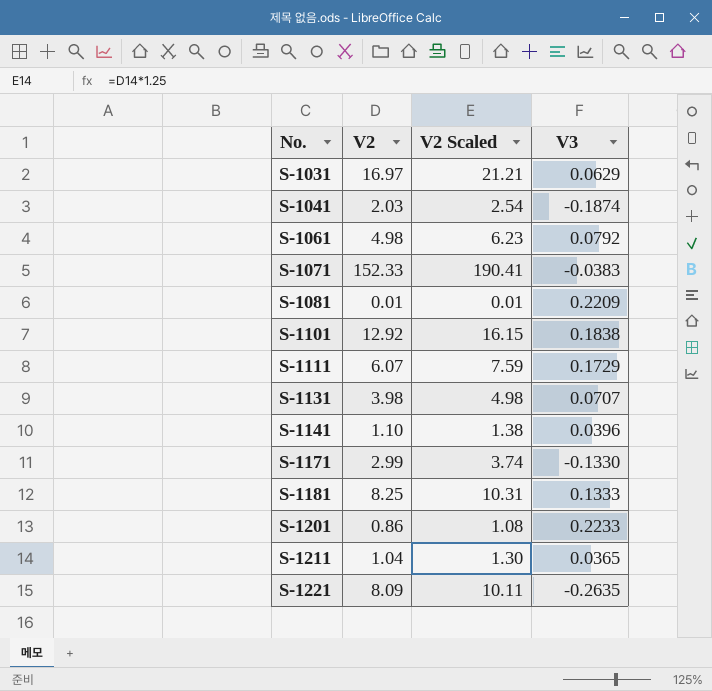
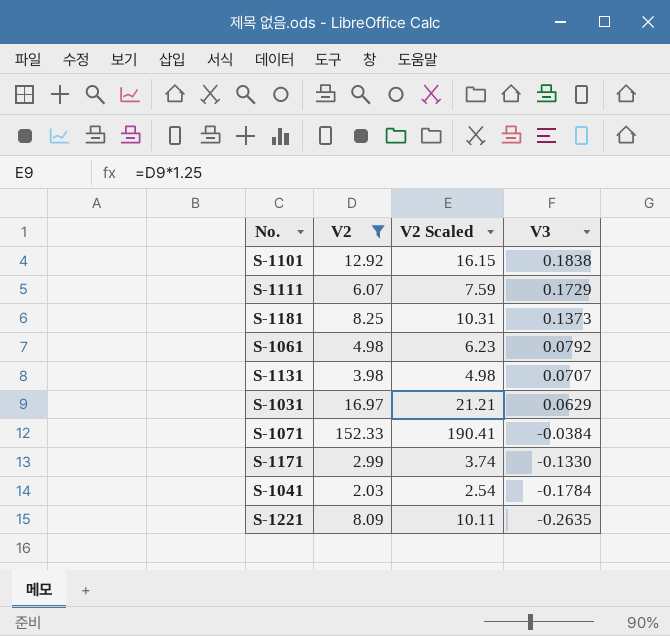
filter: none -> V2 >= 2.03
row order: No. ascending -> V3 descending
S-1181 | V3: 0.1333 -> 0.1373
S-1071 | V3: -0.0383 -> -0.0384
S-1041 | V3: -0.1874 -> -0.1784

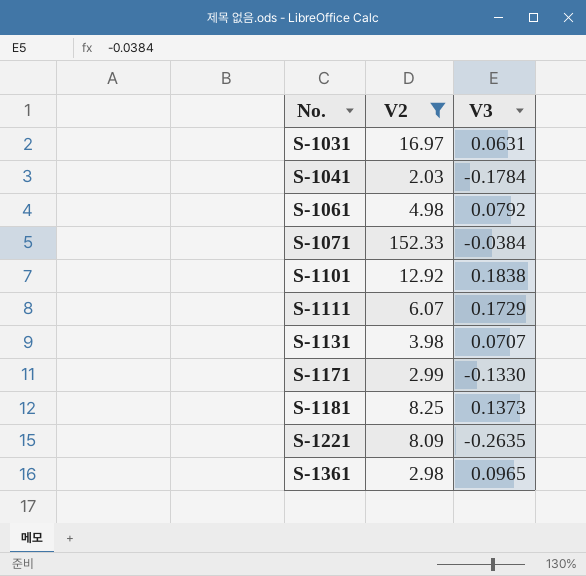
row order: V3 descending -> No. ascending
column V2 Scaled | formula: [V2] * 1.25 -> none
S-1031 | V3: 0.0629 -> 0.0631
row S-1361: none -> 2.98 | 0.0965

